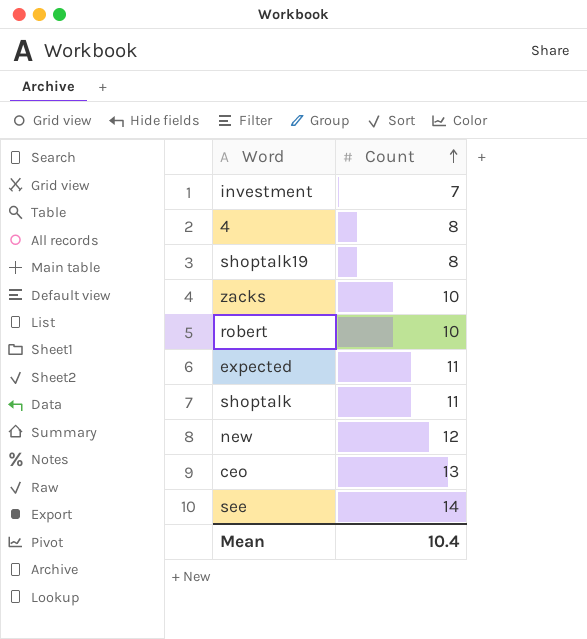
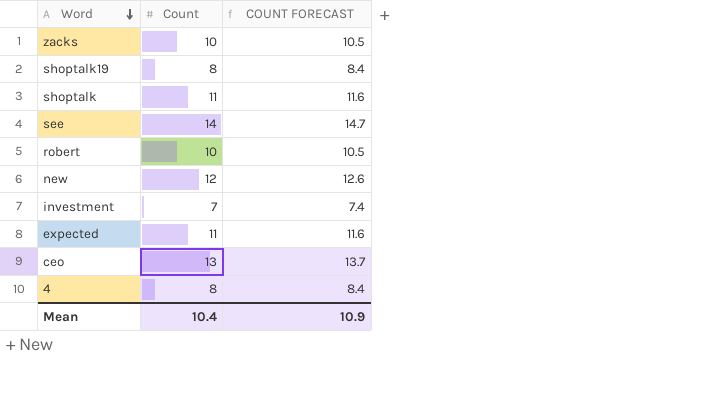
row order: Count ascending -> Word descending
column COUNT FORECAST | formula: none -> [Count] * 1.05

